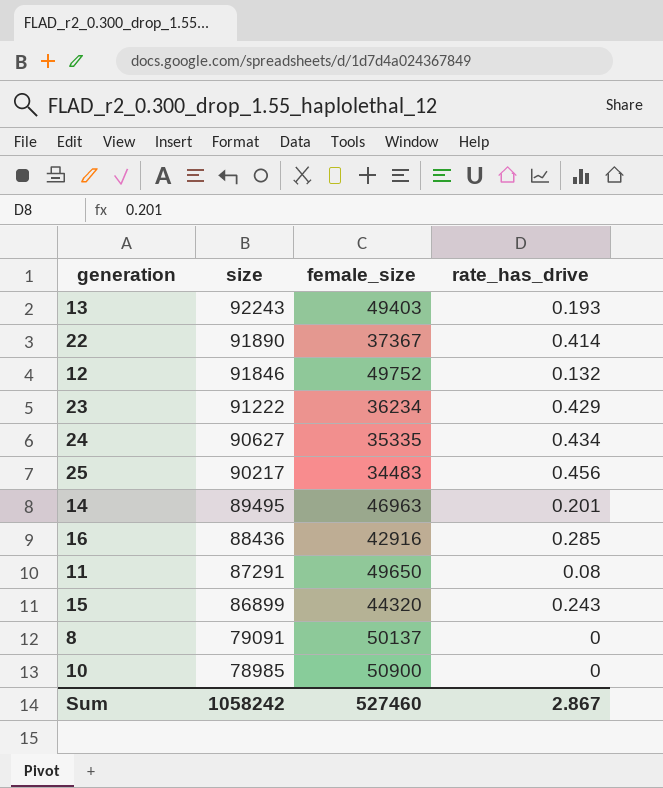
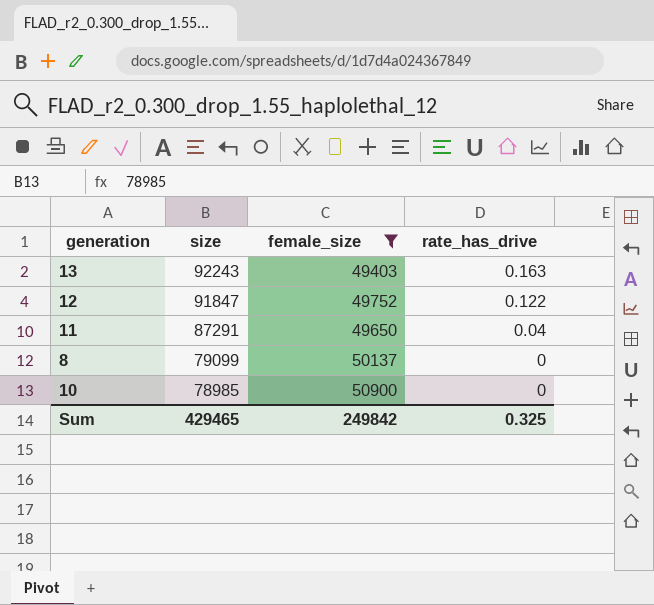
filter: none -> female_size >= 49403
13 | rate_has_drive: 0.193 -> 0.163
12 | size: 91846 -> 91847
12 | rate_has_drive: 0.132 -> 0.122
11 | rate_has_drive: 0.08 -> 0.04
8 | size: 79091 -> 79099
Sum | size: 1058242 -> 429465
Sum | female_size: 527460 -> 249842
Sum | rate_has_drive: 2.867 -> 0.325

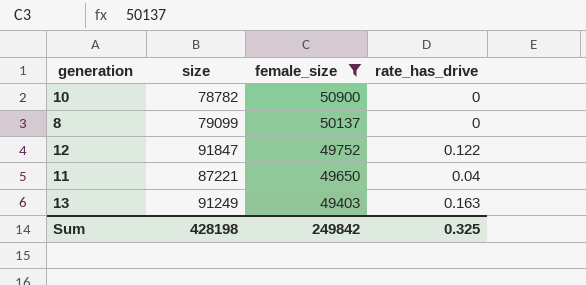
row order: size descending -> female_size descending
10 | size: 78985 -> 78782
11 | size: 87291 -> 87221
13 | size: 92243 -> 91249
Sum | size: 429465 -> 428198

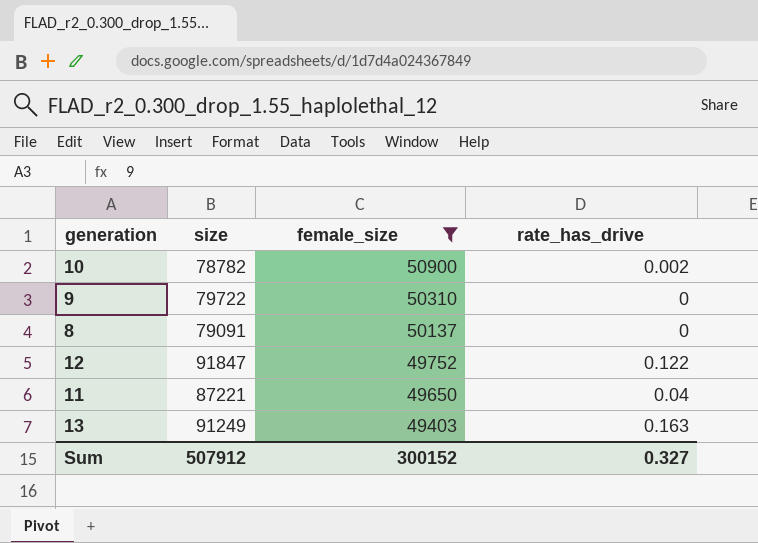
10 | rate_has_drive: 0 -> 0.002
row 9: none -> 79722 | 50310 | 0
8 | size: 79099 -> 79091
Sum | size: 428198 -> 507912
Sum | female_size: 249842 -> 300152
Sum | rate_has_drive: 0.325 -> 0.327

